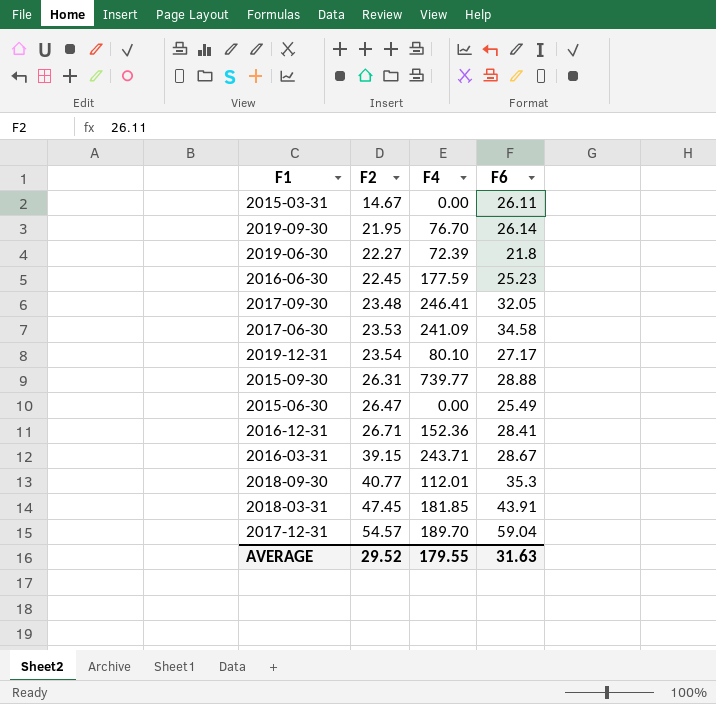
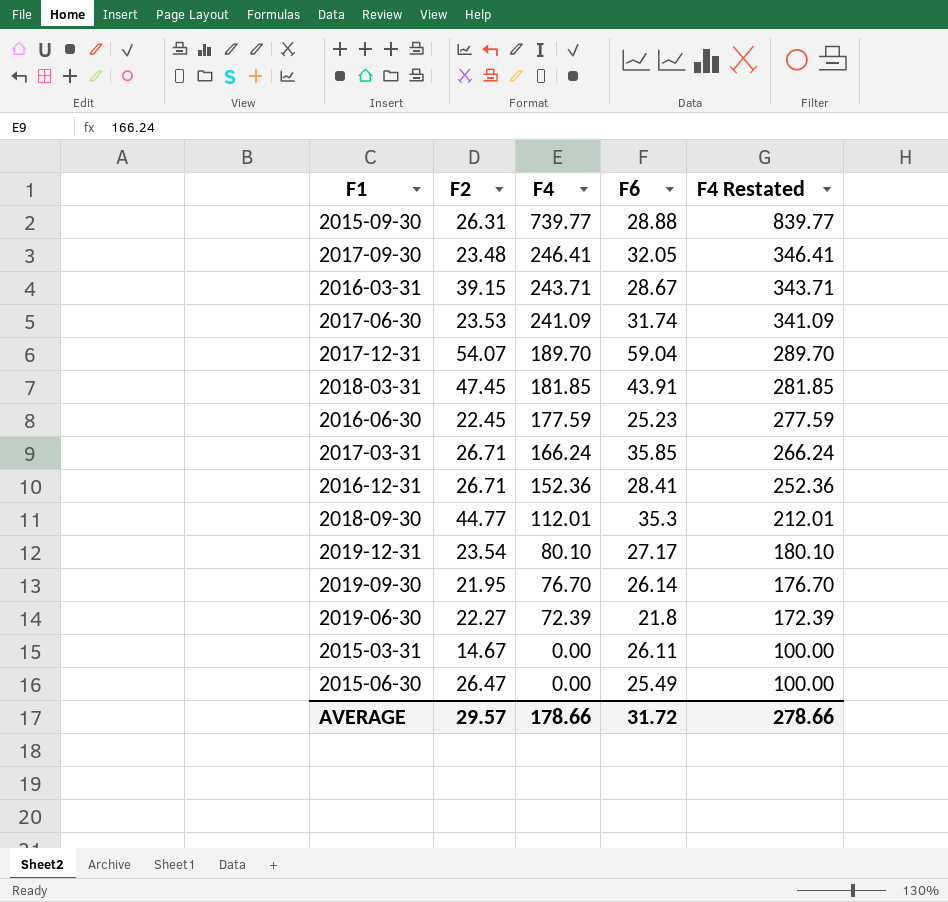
row order: F2 ascending -> F4 descending
column F4 Restated | formula: none -> [F4] + 100
2017-06-30 | F6: 34.58 -> 31.74
2017-12-31 | F2: 54.57 -> 54.07
row 2017-03-31: none -> 26.71 | 166.24 | 35.85 | 266.24
2018-09-30 | F2: 40.77 -> 44.77
AVERAGE | F2: 29.52 -> 29.57
AVERAGE | F4: 179.55 -> 178.66
AVERAGE | F6: 31.63 -> 31.72

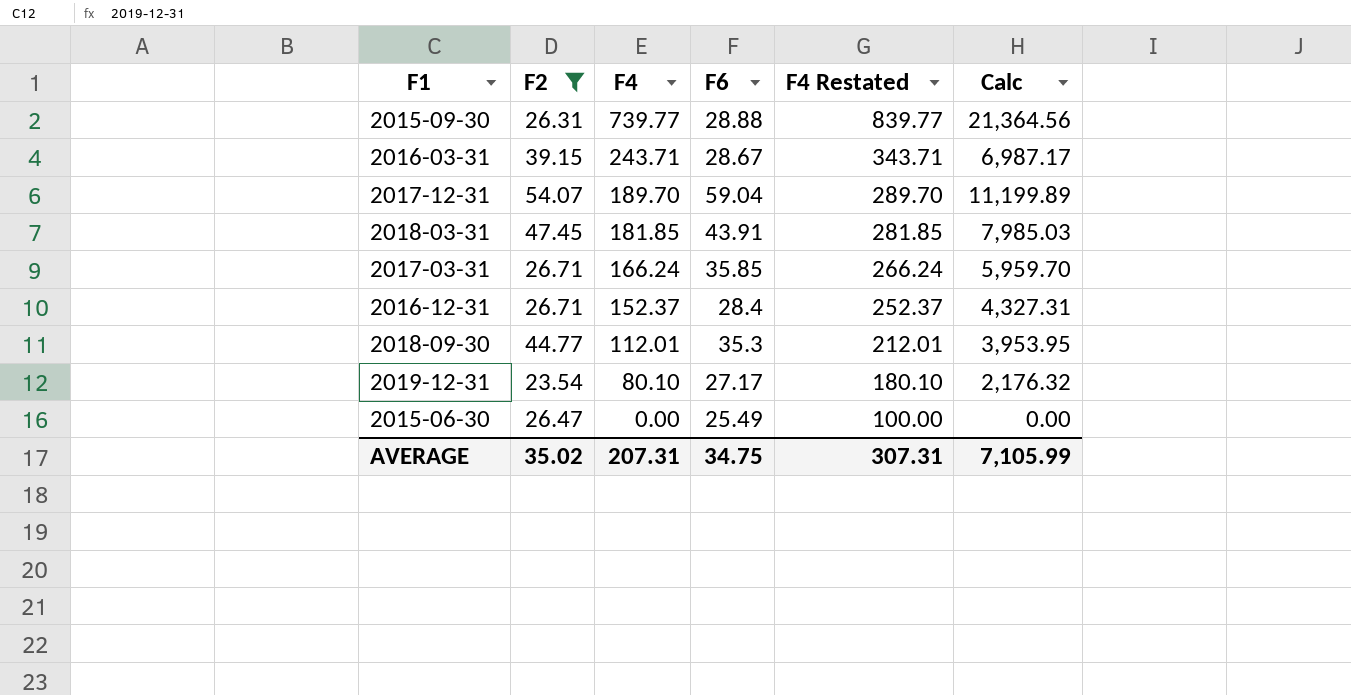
filter: none -> F2 >= 23.54
column Calc | formula: none -> [F4] * [F6]
2016-12-31 | F4: 152.36 -> 152.37
2016-12-31 | F6: 28.41 -> 28.4
2016-12-31 | F4 Restated: 252.36 -> 252.37
AVERAGE | F2: 29.57 -> 35.02
AVERAGE | F4: 178.66 -> 207.31
AVERAGE | F6: 31.72 -> 34.75
AVERAGE | F4 Restated: 278.66 -> 307.31

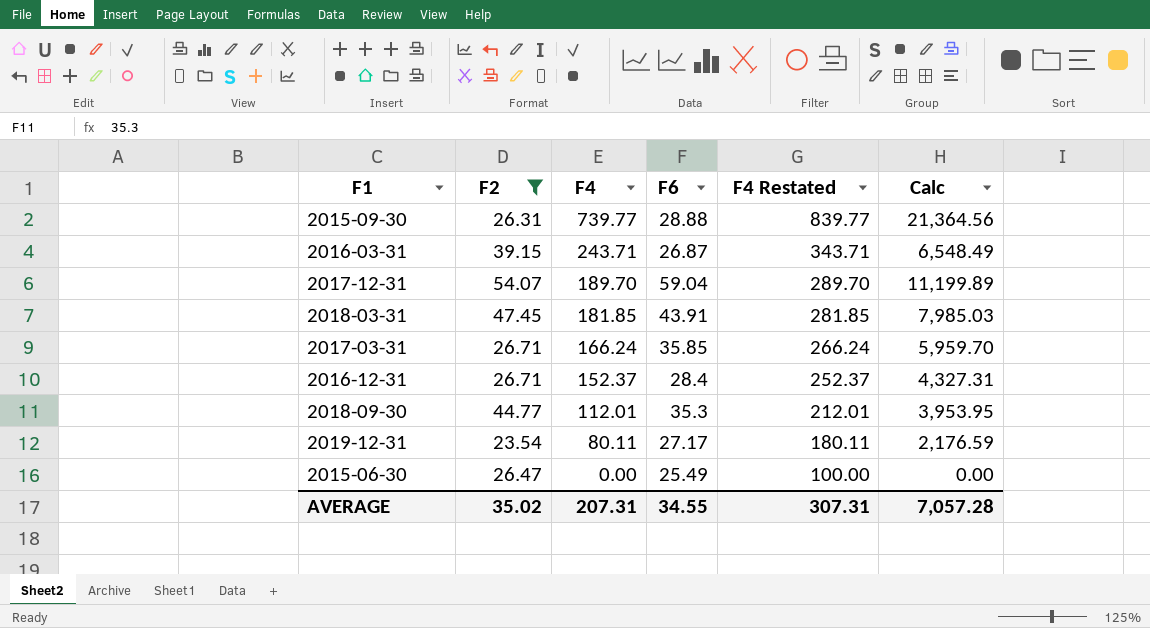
2016-03-31 | F6: 28.67 -> 26.87
2016-03-31 | Calc: 6,987.17 -> 6,548.49
2019-12-31 | F4: 80.10 -> 80.11
2019-12-31 | F4 Restated: 180.10 -> 180.11
2019-12-31 | Calc: 2,176.32 -> 2,176.59
AVERAGE | F6: 34.75 -> 34.55
AVERAGE | Calc: 7,105.99 -> 7,057.28

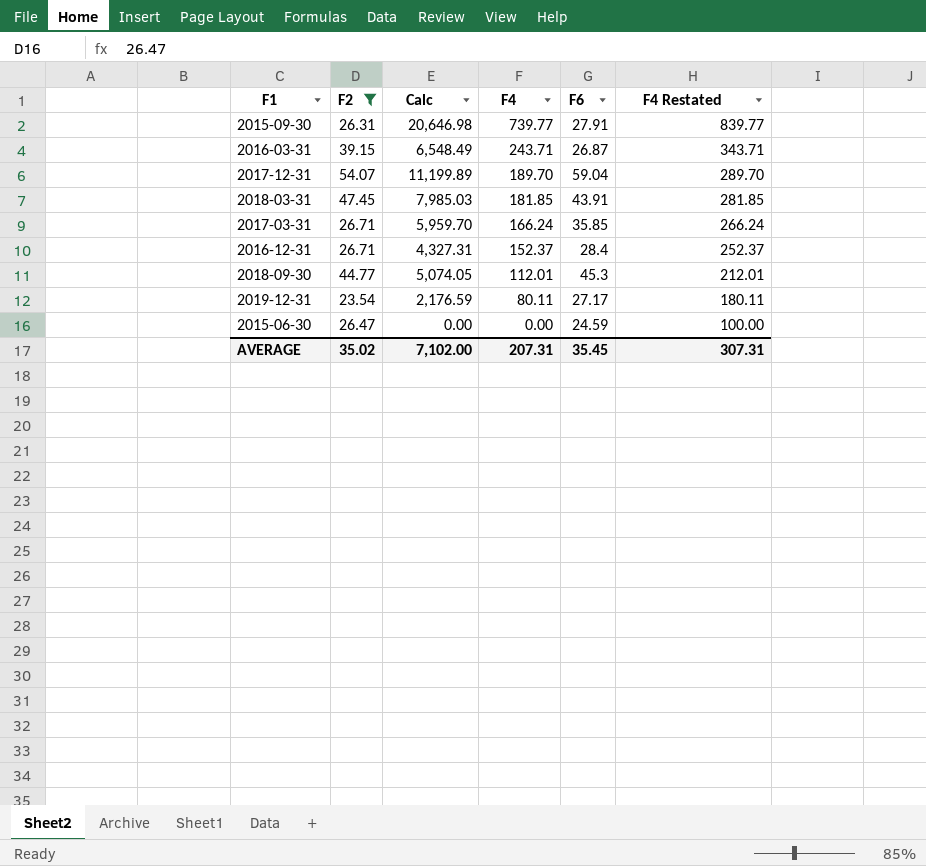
column Calc | position: 6 -> 3
2015-09-30 | Calc: 21,364.56 -> 20,646.98
2015-09-30 | F6: 28.88 -> 27.91
2018-09-30 | Calc: 3,953.95 -> 5,074.05
2018-09-30 | F6: 35.3 -> 45.3
2015-06-30 | F6: 25.49 -> 24.59
AVERAGE | Calc: 7,057.28 -> 7,102.00
AVERAGE | F6: 34.55 -> 35.45

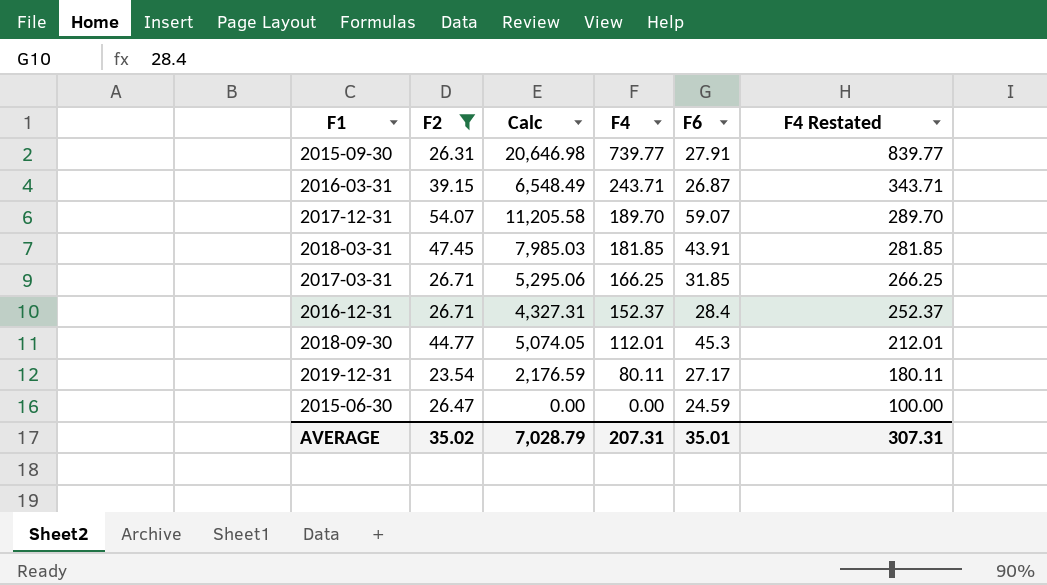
2017-12-31 | Calc: 11,199.89 -> 11,205.58
2017-12-31 | F6: 59.04 -> 59.07
2017-03-31 | Calc: 5,959.70 -> 5,295.06
2017-03-31 | F4: 166.24 -> 166.25
2017-03-31 | F6: 35.85 -> 31.85
2017-03-31 | F4 Restated: 266.24 -> 266.25
AVERAGE | Calc: 7,102.00 -> 7,028.79
AVERAGE | F6: 35.45 -> 35.01

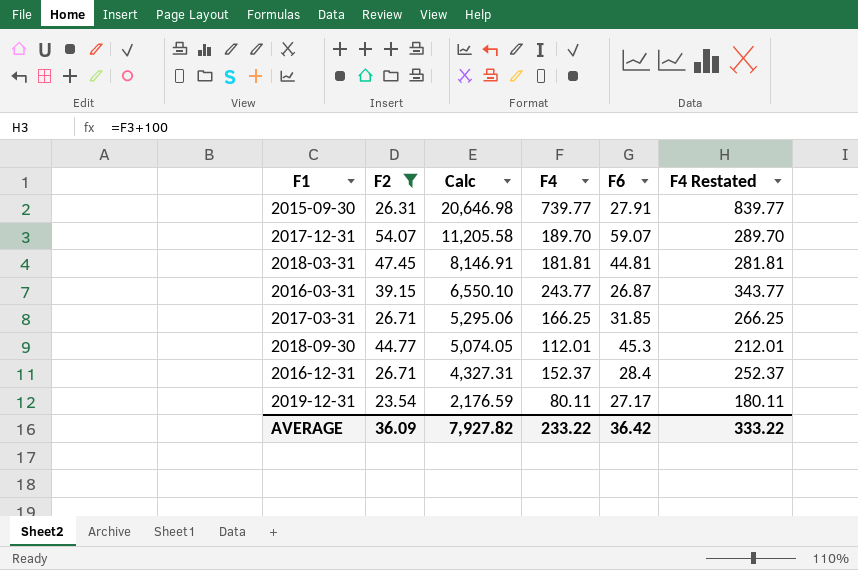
row order: F4 descending -> Calc descending
row 2015-06-30: 26.47 | 0.00 | 0.00 | 24.59 | 100.00 -> none
2018-03-31 | Calc: 7,985.03 -> 8,146.91
2018-03-31 | F4: 181.85 -> 181.81
2018-03-31 | F6: 43.91 -> 44.81
2018-03-31 | F4 Restated: 281.85 -> 281.81
2016-03-31 | Calc: 6,548.49 -> 6,550.10
2016-03-31 | F4: 243.71 -> 243.77
2016-03-31 | F4 Restated: 343.71 -> 343.77
AVERAGE | F2: 35.02 -> 36.09
AVERAGE | Calc: 7,028.79 -> 7,927.82
AVERAGE | F4: 207.31 -> 233.22
AVERAGE | F6: 35.01 -> 36.42
AVERAGE | F4 Restated: 307.31 -> 333.22

